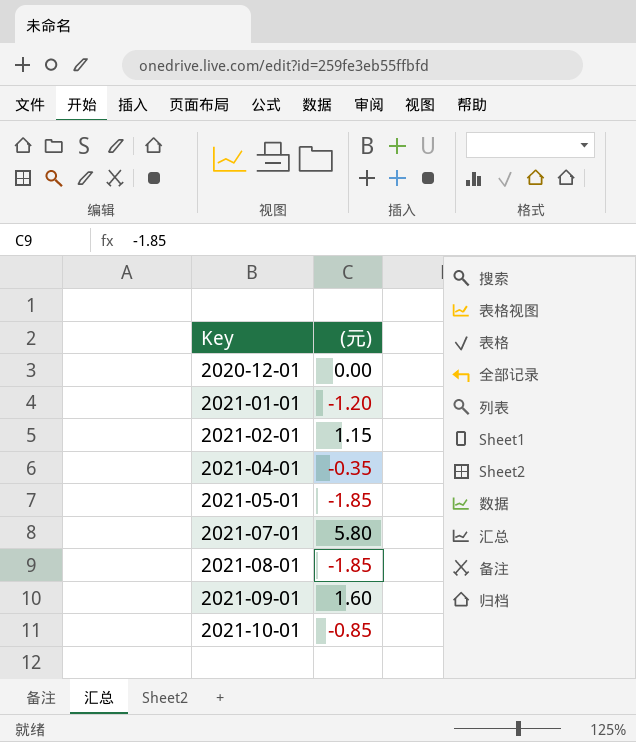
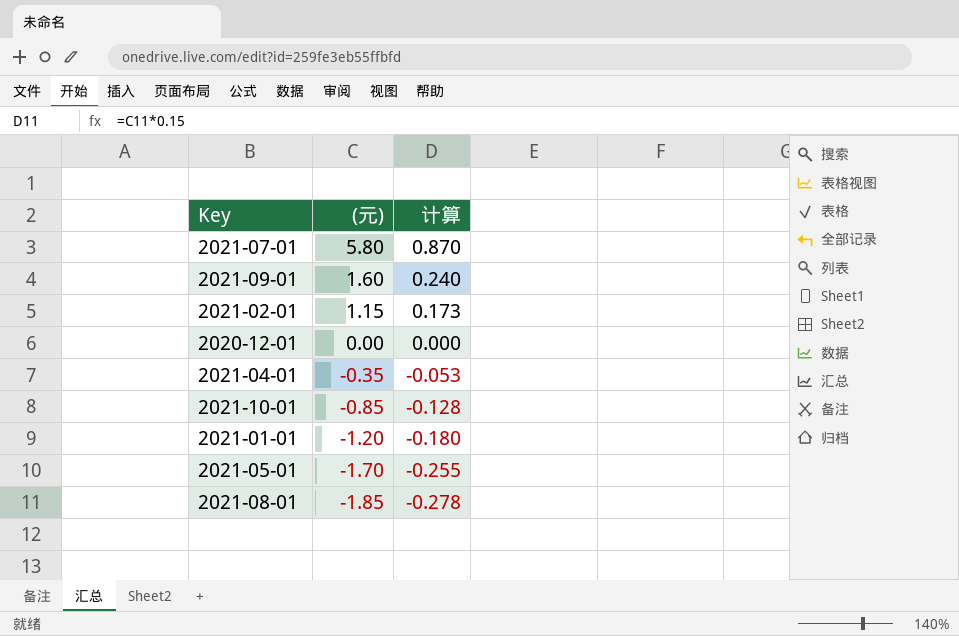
row order: Key ascending -> (元) descending
column 计算 | formula: none -> [(元)] * 0.15
2021-05-01 | (元): -1.85 -> -1.70

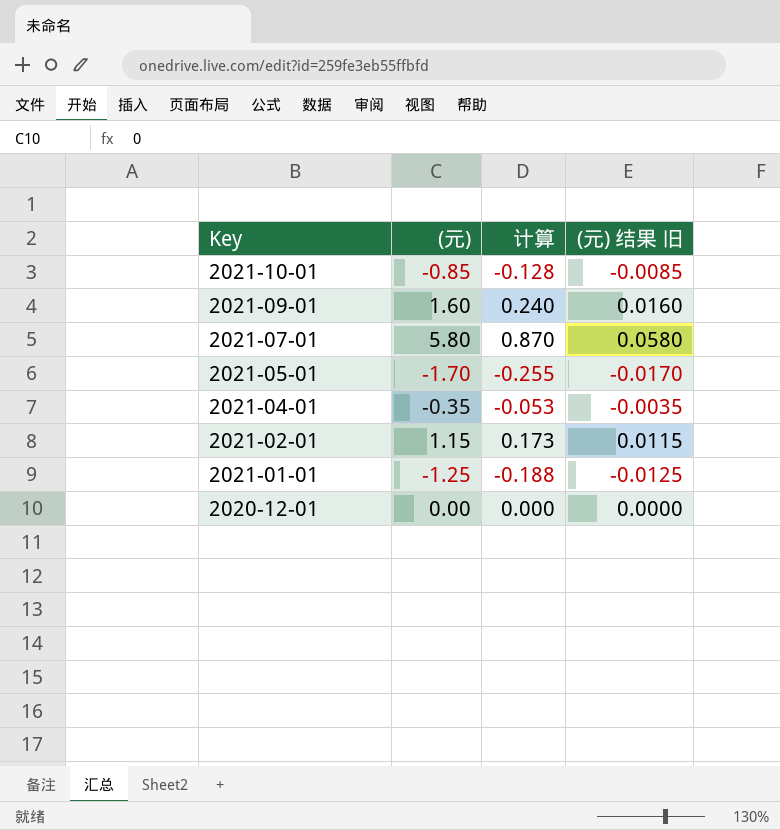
row order: (元) descending -> Key descending
column (元) 结果 旧 | formula: none -> [(元)] * 0.01
row 2021-08-01: -1.85 | -0.278 -> none
2021-01-01 | (元): -1.20 -> -1.25
2021-01-01 | 计算: -0.180 -> -0.188

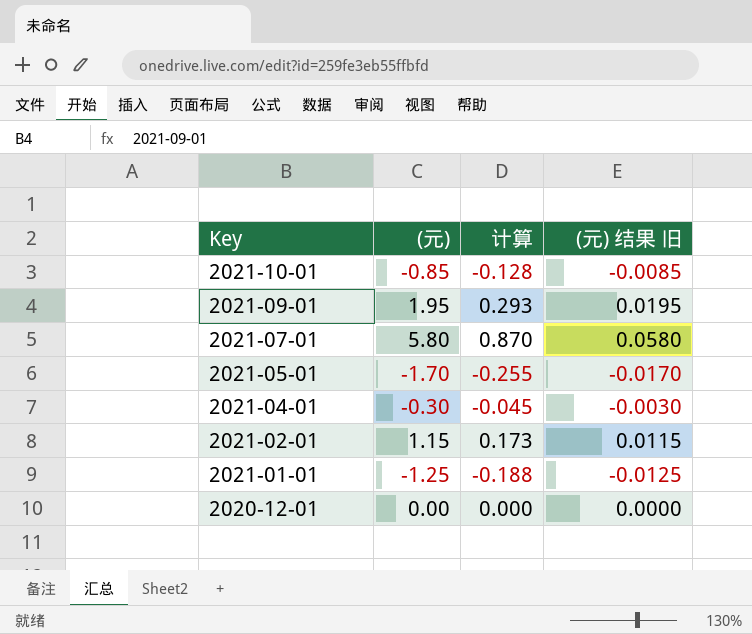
2021-09-01 | (元): 1.60 -> 1.95
2021-09-01 | 计算: 0.240 -> 0.293
2021-09-01 | (元) 结果 旧: 0.0160 -> 0.0195
2021-04-01 | (元): -0.35 -> -0.30
2021-04-01 | 计算: -0.053 -> -0.045
2021-04-01 | (元) 结果 旧: -0.0035 -> -0.0030

